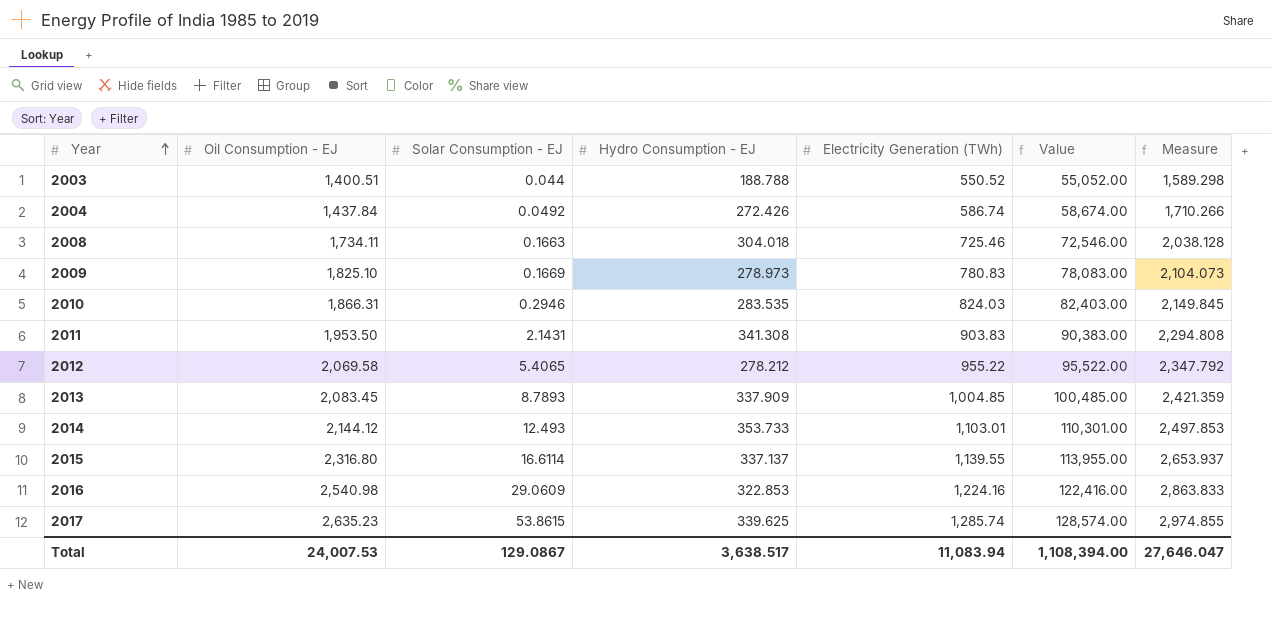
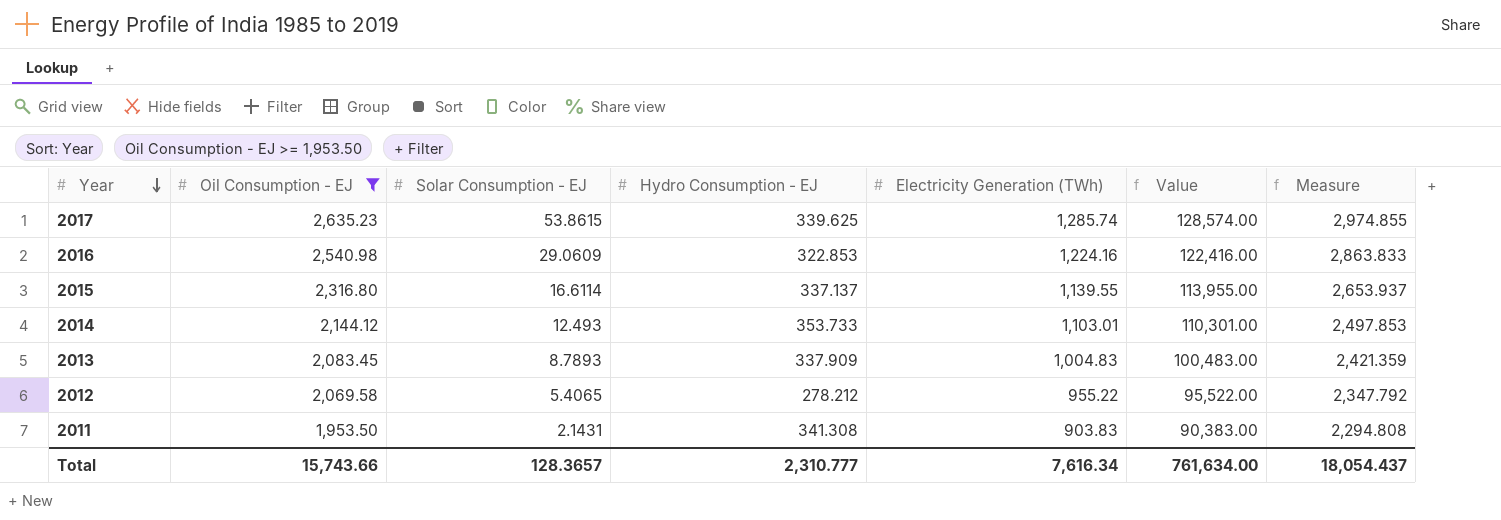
filter: none -> Oil Consumption - EJ >= 1,953.50
row order: Year ascending -> Year descending
2013 | Electricity Generation (TWh): 1,004.85 -> 1,004.83
2013 | Value: 100,485.00 -> 100,483.00
Total | Oil Consumption - EJ: 24,007.53 -> 15,743.66
Total | Solar Consumption - EJ: 129.0867 -> 128.3657
Total | Hydro Consumption - EJ: 3,638.517 -> 2,310.777
Total | Electricity Generation (TWh): 11,083.94 -> 7,616.34
Total | Value: 1,108,394.00 -> 761,634.00
Total | Measure: 27,646.047 -> 18,054.437

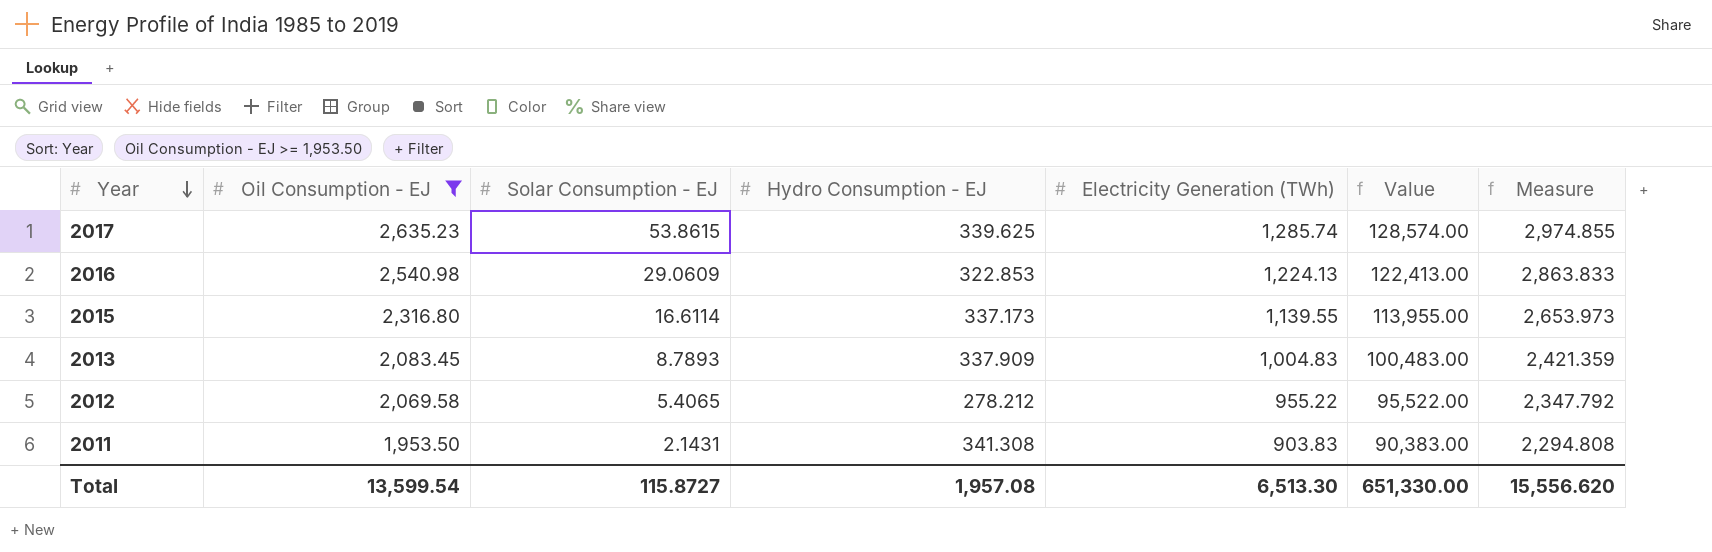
row 2014: 2,144.12 | 12.493 | 353.733 | 1,103.01 | 110,301.00 | 2,497.853 -> none
2016 | Electricity Generation (TWh): 1,224.16 -> 1,224.13
2016 | Value: 122,416.00 -> 122,413.00
2015 | Hydro Consumption - EJ: 337.137 -> 337.173
2015 | Measure: 2,653.937 -> 2,653.973
Total | Oil Consumption - EJ: 15,743.66 -> 13,599.54
Total | Solar Consumption - EJ: 128.3657 -> 115.8727
Total | Hydro Consumption - EJ: 2,310.777 -> 1,957.08
Total | Electricity Generation (TWh): 7,616.34 -> 6,513.30
Total | Value: 761,634.00 -> 651,330.00
Total | Measure: 18,054.437 -> 15,556.620

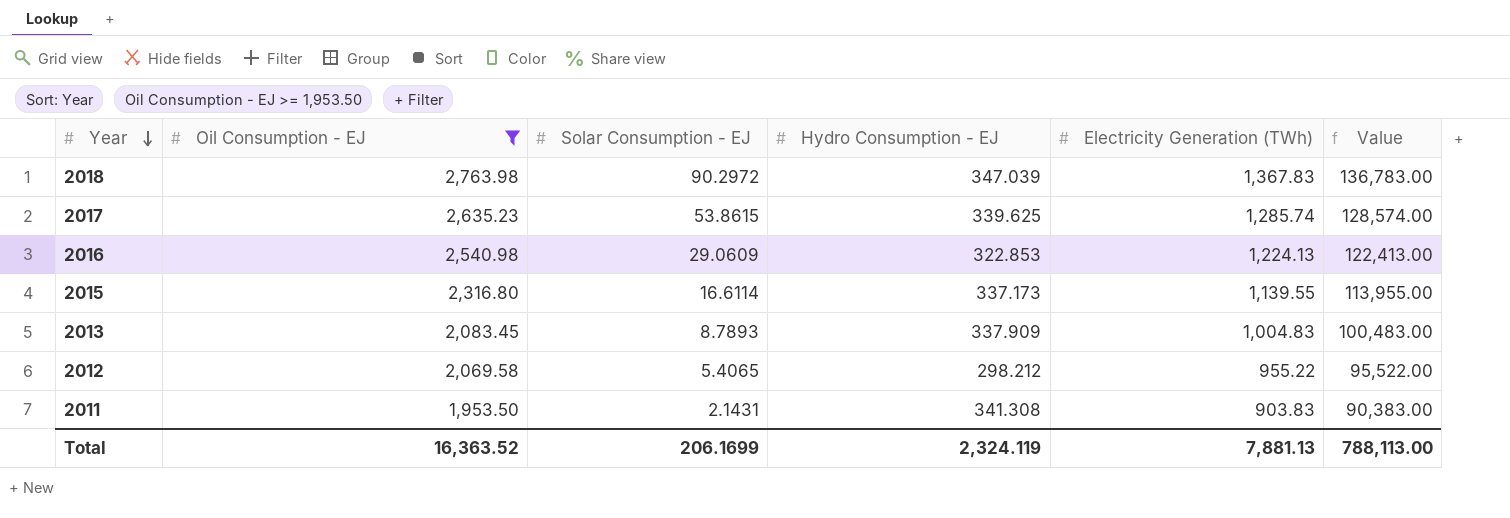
column Measure | formula: [Oil Consumption - EJ] + [Hydro Consumption - EJ] -> none
row 2018: none -> 2,763.98 | 90.2972 | 347.039 | 1,367.83 | 136,783.00
2012 | Hydro Consumption - EJ: 278.212 -> 298.212
Total | Oil Consumption - EJ: 13,599.54 -> 16,363.52
Total | Solar Consumption - EJ: 115.8727 -> 206.1699
Total | Hydro Consumption - EJ: 1,957.08 -> 2,324.119
Total | Electricity Generation (TWh): 6,513.30 -> 7,881.13
Total | Value: 651,330.00 -> 788,113.00

